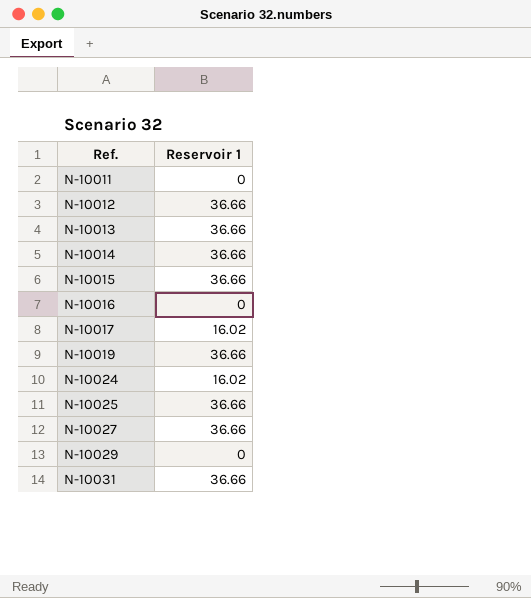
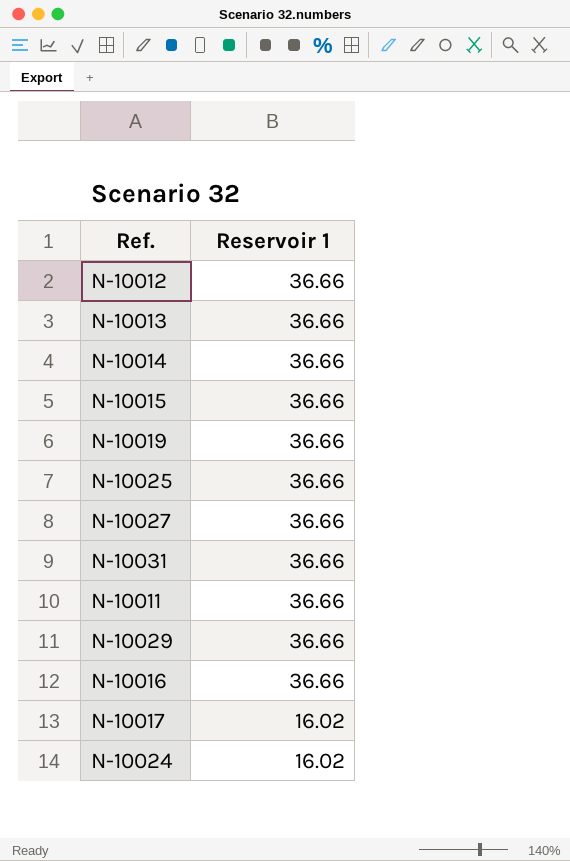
row order: Ref. ascending -> Reservoir 1 descending
N-10011 | Reservoir 1: 0 -> 36.66
N-10029 | Reservoir 1: 0 -> 36.66
N-10016 | Reservoir 1: 0 -> 36.66

